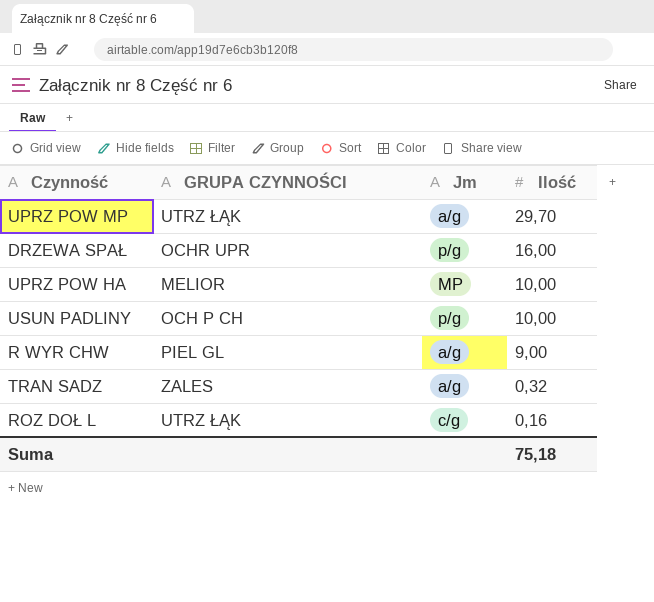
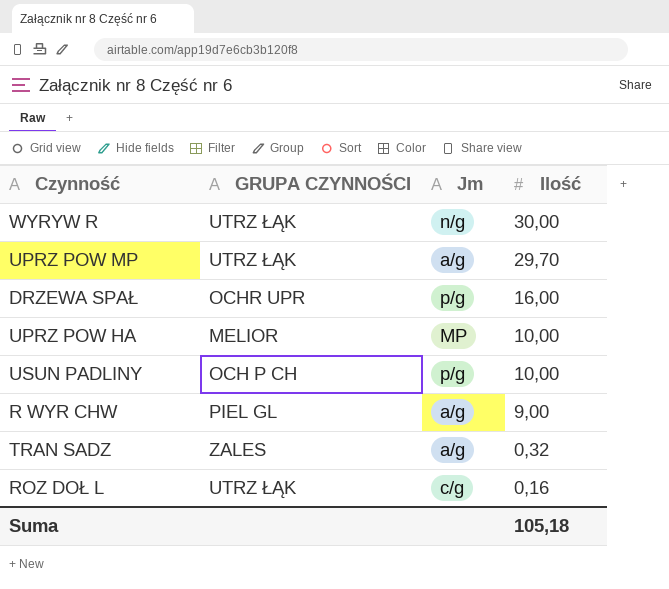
row WYRYW R: none -> UTRZ ŁĄK | n/g | 30,00
Suma | Ilość: 75,18 -> 105,18

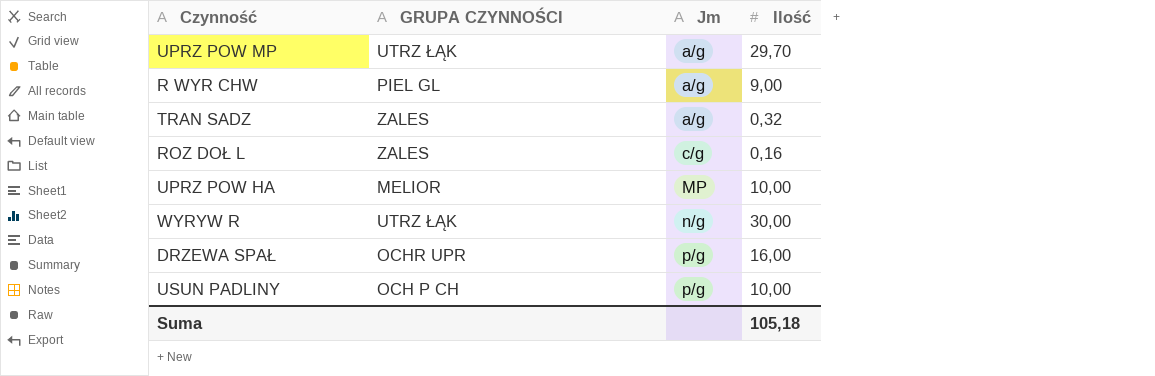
row order: Ilość descending -> Jm ascending
ROZ DOŁ L | GRUPA CZYNNOŚCI: UTRZ ŁĄK -> ZALES

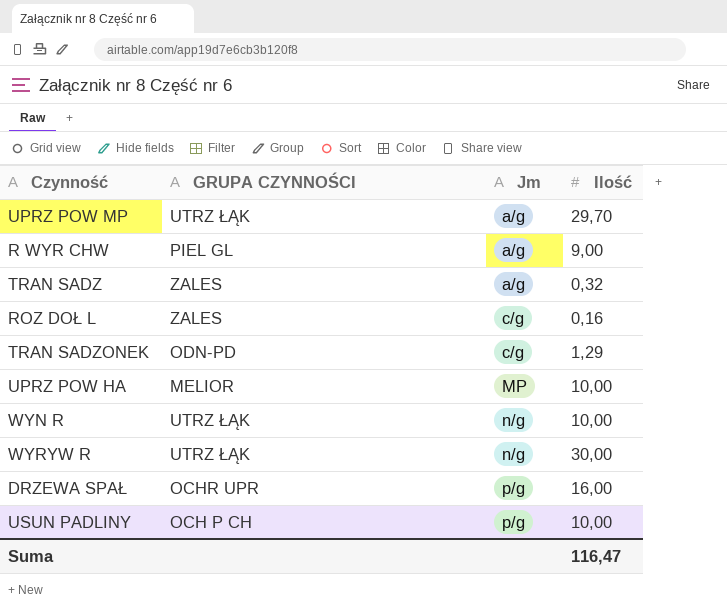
row TRAN SADZONEK: none -> ODN-PD | c/g | 1,29
row WYN R: none -> UTRZ ŁĄK | n/g | 10,00
Suma | Ilość: 105,18 -> 116,47

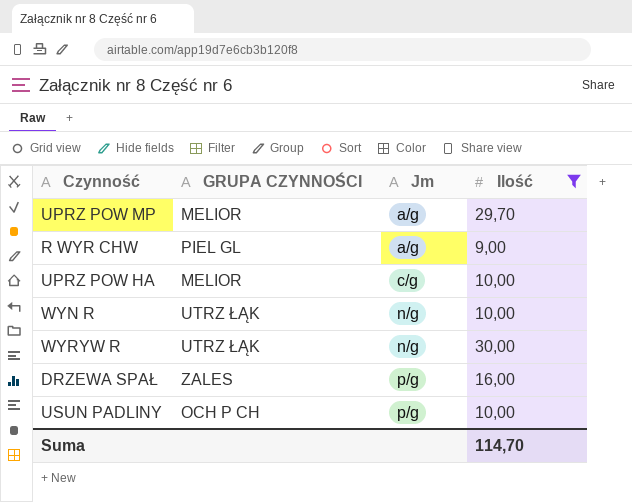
filter: none -> Ilość >= 9,00
UPRZ POW MP | GRUPA CZYNNOŚCI: UTRZ ŁĄK -> MELIOR
UPRZ POW HA | Jm: MP -> c/g
DRZEWA SPAŁ | GRUPA CZYNNOŚCI: OCHR UPR -> ZALES
Suma | Ilość: 116,47 -> 114,70

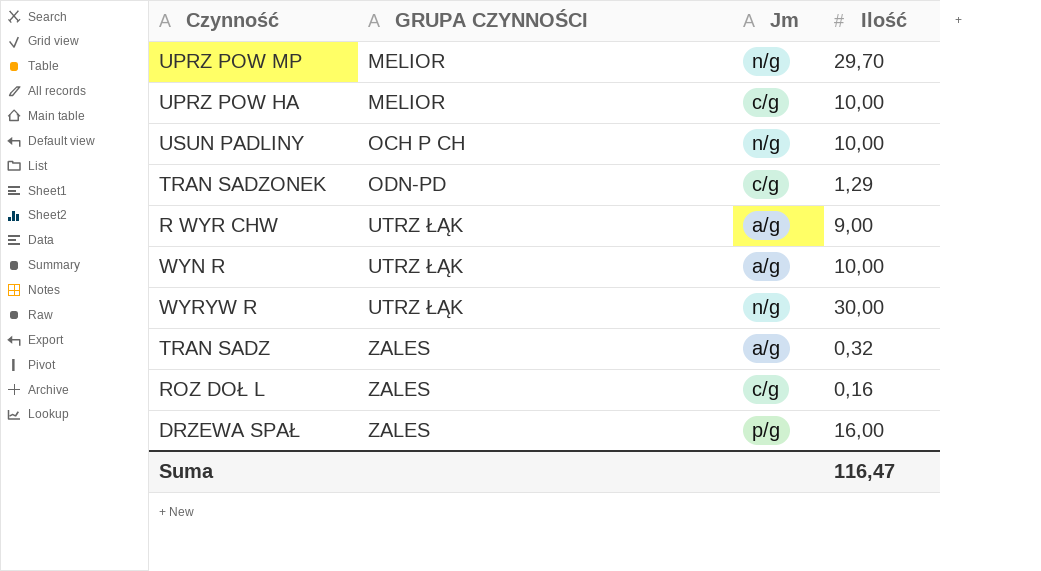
filter: Ilość >= 9,00 -> none
row order: Jm ascending -> GRUPA CZYNNOŚCI ascending
UPRZ POW MP | Jm: a/g -> n/g
USUN PADLINY | Jm: p/g -> n/g
R WYR CHW | GRUPA CZYNNOŚCI: PIEL GL -> UTRZ ŁĄK
WYN R | Jm: n/g -> a/g
Suma | Ilość: 114,70 -> 116,47

